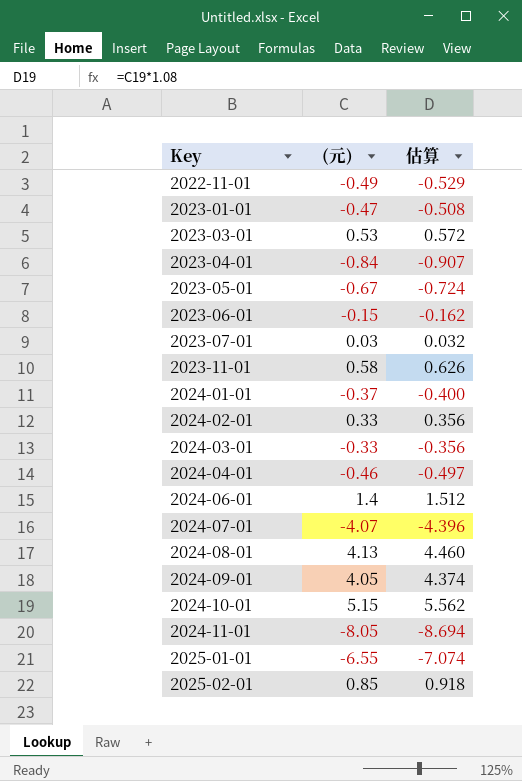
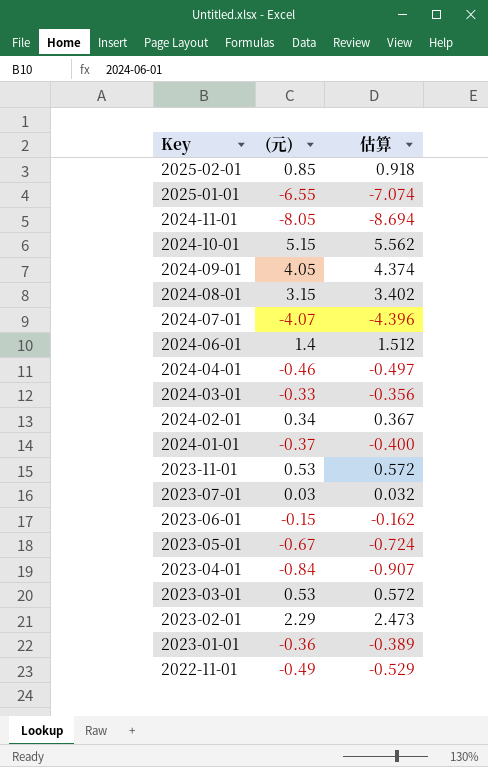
row order: Key ascending -> Key descending
2024-08-01 | (元): 4.13 -> 3.15
2024-08-01 | 估算: 4.460 -> 3.402
2024-02-01 | (元): 0.33 -> 0.34
2024-02-01 | 估算: 0.356 -> 0.367
2023-11-01 | (元): 0.58 -> 0.53
2023-11-01 | 估算: 0.626 -> 0.572
row 2023-02-01: none -> 2.29 | 2.473
2023-01-01 | (元): -0.47 -> -0.36
2023-01-01 | 估算: -0.508 -> -0.389

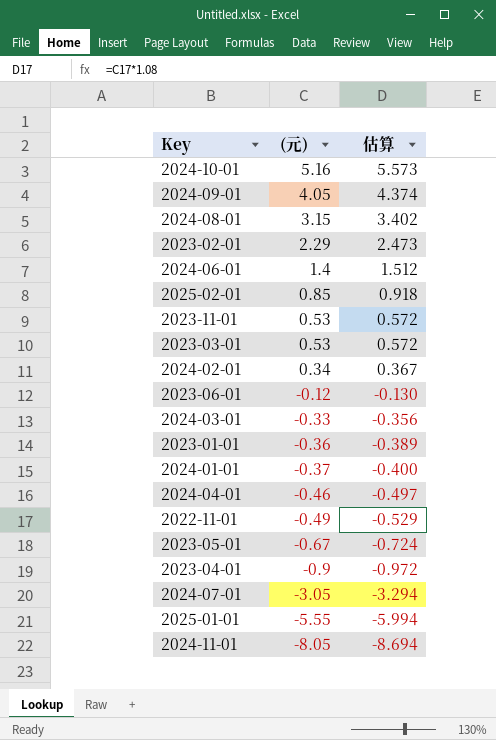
row order: Key descending -> (元) descending
row 2023-07-01: 0.03 | 0.032 -> none
2024-10-01 | (元): 5.15 -> 5.16
2024-10-01 | 估算: 5.562 -> 5.573
2023-06-01 | (元): -0.15 -> -0.12
2023-06-01 | 估算: -0.162 -> -0.130
2023-04-01 | (元): -0.84 -> -0.9
2023-04-01 | 估算: -0.907 -> -0.972
2024-07-01 | (元): -4.07 -> -3.05
2024-07-01 | 估算: -4.396 -> -3.294
2025-01-01 | (元): -6.55 -> -5.55
2025-01-01 | 估算: -7.074 -> -5.994

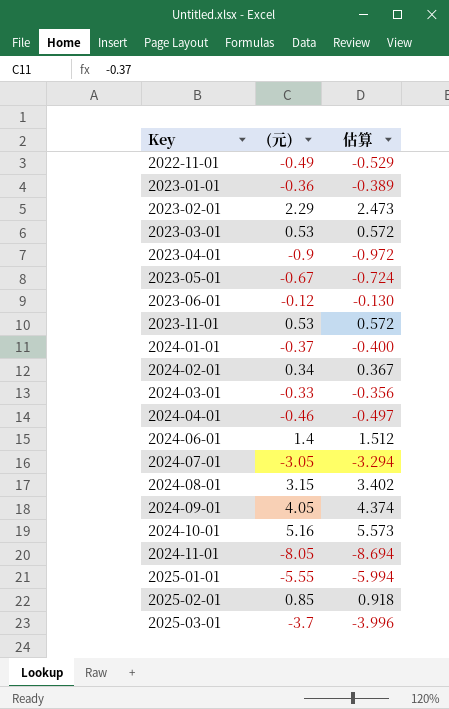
row order: (元) descending -> Key ascending
row 2025-03-01: none -> -3.7 | -3.996

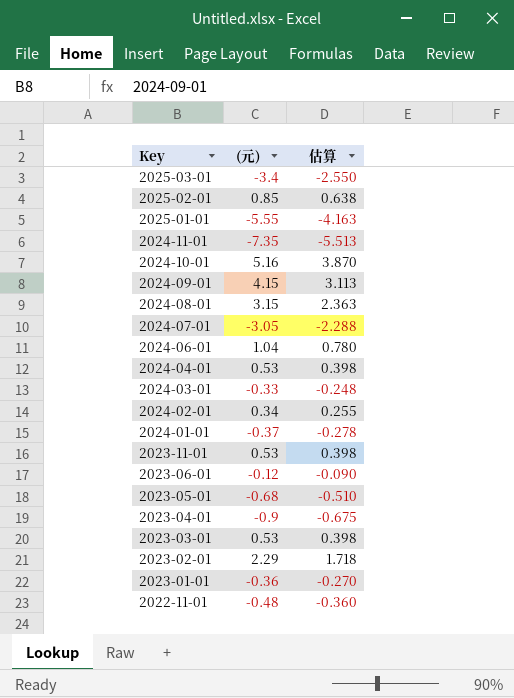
row order: Key ascending -> Key descending
column 估算 | formula: [(元)] * 1.08 -> [(元)] * 0.75
2025-03-01 | (元): -3.7 -> -3.4
2024-11-01 | (元): -8.05 -> -7.35
2024-09-01 | (元): 4.05 -> 4.15
2024-06-01 | (元): 1.4 -> 1.04
2024-04-01 | (元): -0.46 -> 0.53
2023-05-01 | (元): -0.67 -> -0.68
2022-11-01 | (元): -0.49 -> -0.48

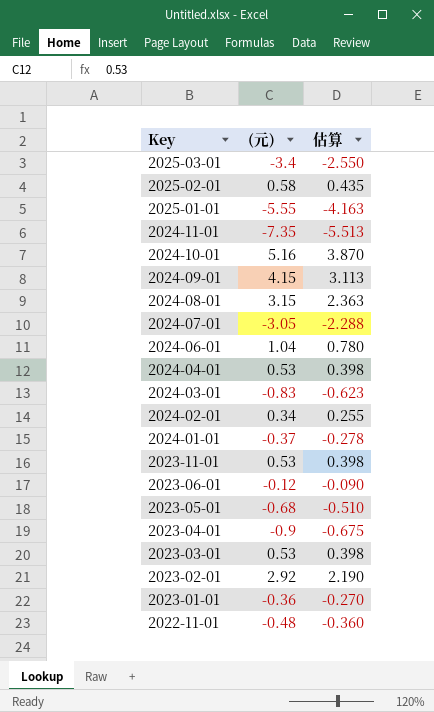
2025-02-01 | (元): 0.85 -> 0.58
2025-02-01 | 估算: 0.638 -> 0.435
2024-03-01 | (元): -0.33 -> -0.83
2024-03-01 | 估算: -0.248 -> -0.623
2023-02-01 | (元): 2.29 -> 2.92
2023-02-01 | 估算: 1.718 -> 2.190

